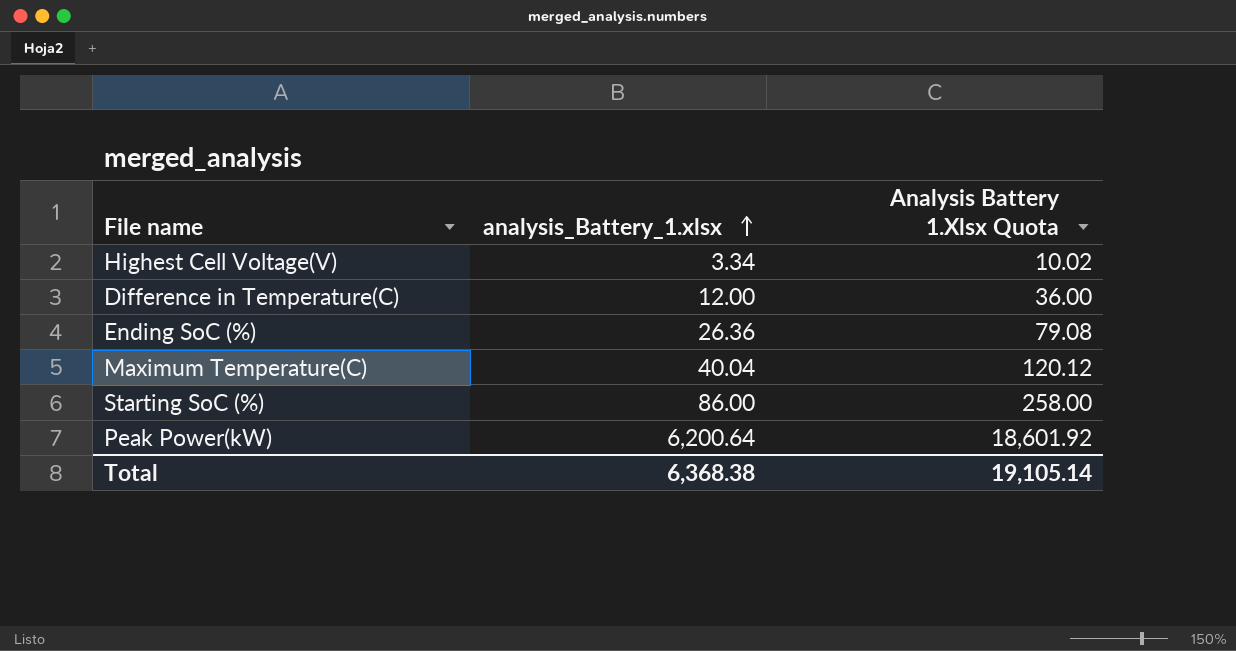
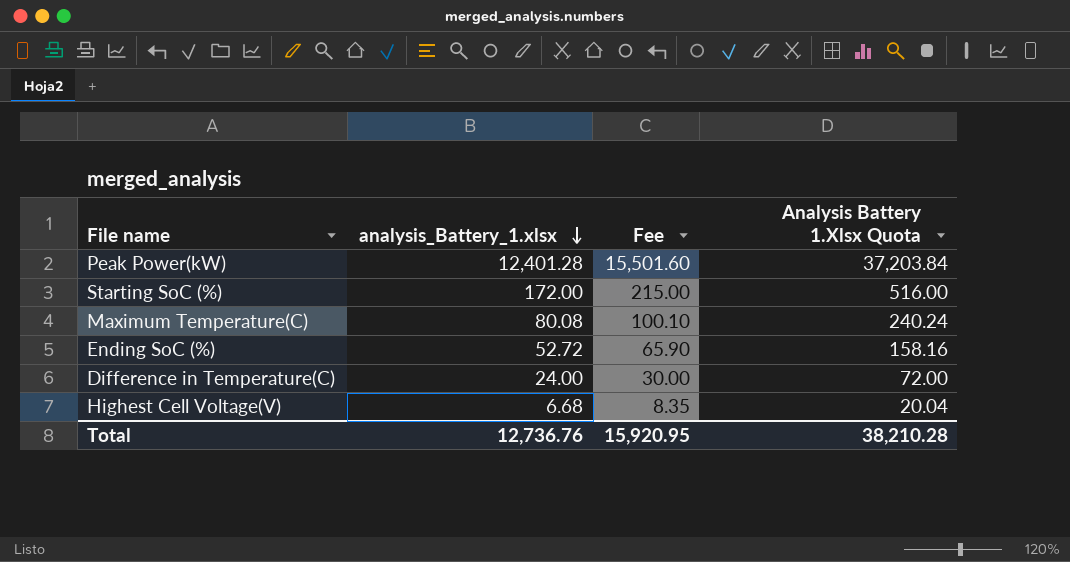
row order: analysis_Battery_1.xlsx ascending -> analysis_Battery_1.xlsx descending
column Fee | formula: none -> [analysis_Battery_1.xlsx] * 1.25
Peak Power(kW) | analysis_Battery_1.xlsx: 6,200.64 -> 12,401.28
Peak Power(kW) | Analysis Battery 1.Xlsx Quota: 18,601.92 -> 37,203.84
Starting SoC (%) | analysis_Battery_1.xlsx: 86.00 -> 172.00
Starting SoC (%) | Analysis Battery 1.Xlsx Quota: 258.00 -> 516.00
Maximum Temperature(C) | analysis_Battery_1.xlsx: 40.04 -> 80.08
Maximum Temperature(C) | Analysis Battery 1.Xlsx Quota: 120.12 -> 240.24
Ending SoC (%) | analysis_Battery_1.xlsx: 26.36 -> 52.72
Ending SoC (%) | Analysis Battery 1.Xlsx Quota: 79.08 -> 158.16
Difference in Temperature(C) | analysis_Battery_1.xlsx: 12.00 -> 24.00
Difference in Temperature(C) | Analysis Battery 1.Xlsx Quota: 36.00 -> 72.00
Highest Cell Voltage(V) | analysis_Battery_1.xlsx: 3.34 -> 6.68
Highest Cell Voltage(V) | Analysis Battery 1.Xlsx Quota: 10.02 -> 20.04
Total | analysis_Battery_1.xlsx: 6,368.38 -> 12,736.76
Total | Analysis Battery 1.Xlsx Quota: 19,105.14 -> 38,210.28

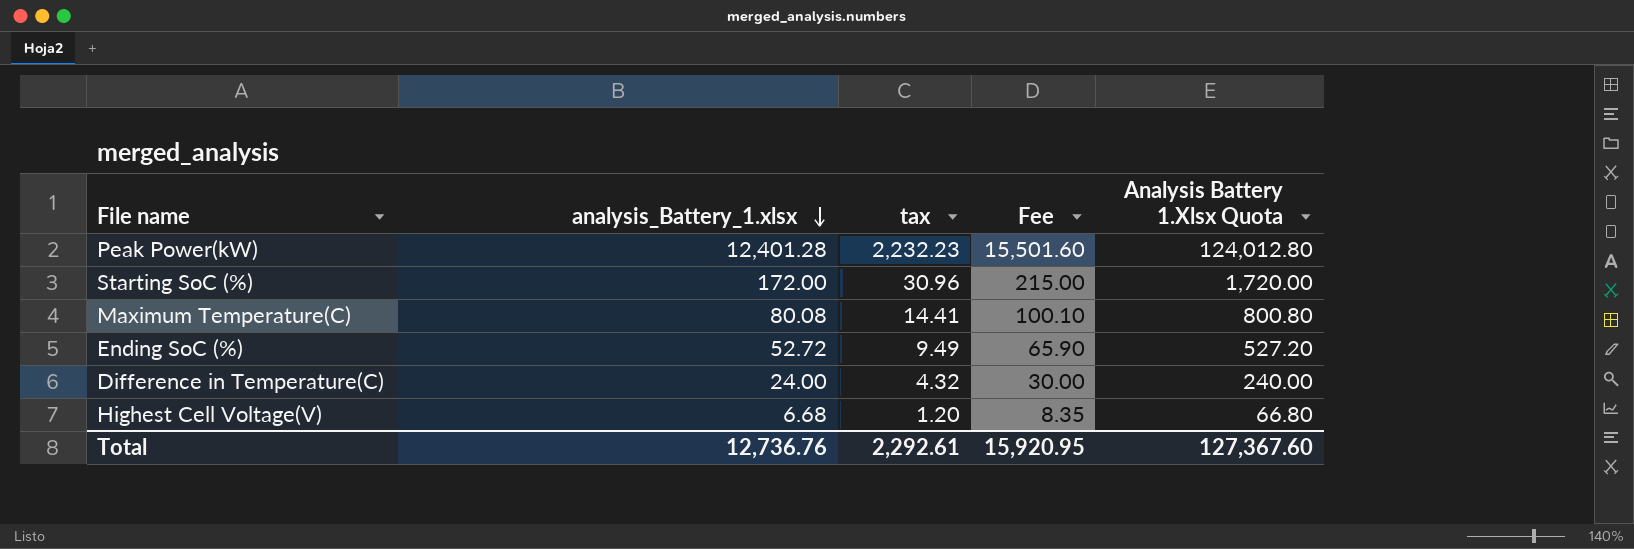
column tax | formula: none -> [analysis_Battery_1.xlsx] * 0.18
column Analysis Battery 1.Xlsx Quota | formula: [analysis_Battery_1.xlsx] * 3 -> [analysis_Battery_1.xlsx] * 10
Total | Analysis Battery 1.Xlsx Quota: 38,210.28 -> 127,367.60

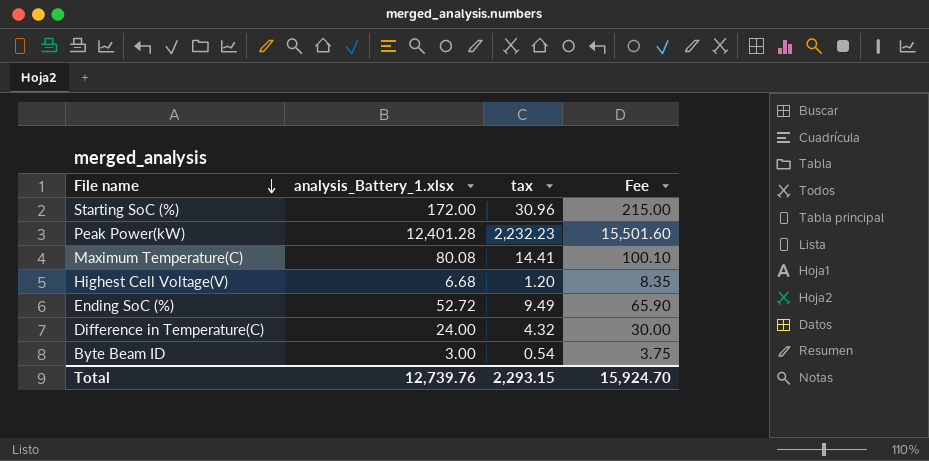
row order: analysis_Battery_1.xlsx descending -> File name descending
column Analysis Battery 1.Xlsx Quota | formula: [analysis_Battery_1.xlsx] * 10 -> none
row Byte Beam ID: none -> 3.00 | 0.54 | 3.75
Total | analysis_Battery_1.xlsx: 12,736.76 -> 12,739.76
Total | tax: 2,292.61 -> 2,293.15
Total | Fee: 15,920.95 -> 15,924.70

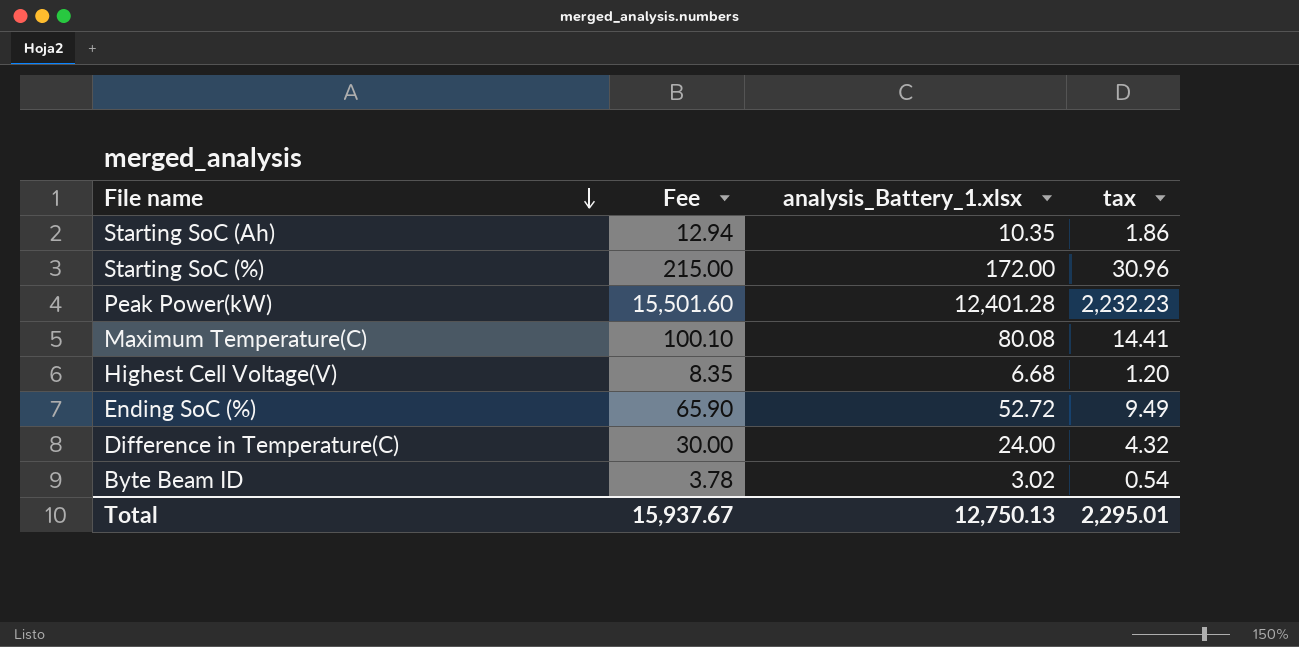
column Fee | position: 4 -> 2
row Starting SoC (Ah): none -> 12.94 | 10.35 | 1.86
Byte Beam ID | Fee: 3.75 -> 3.78
Byte Beam ID | analysis_Battery_1.xlsx: 3.00 -> 3.02
Total | Fee: 15,924.70 -> 15,937.67
Total | analysis_Battery_1.xlsx: 12,739.76 -> 12,750.13
Total | tax: 2,293.15 -> 2,295.01

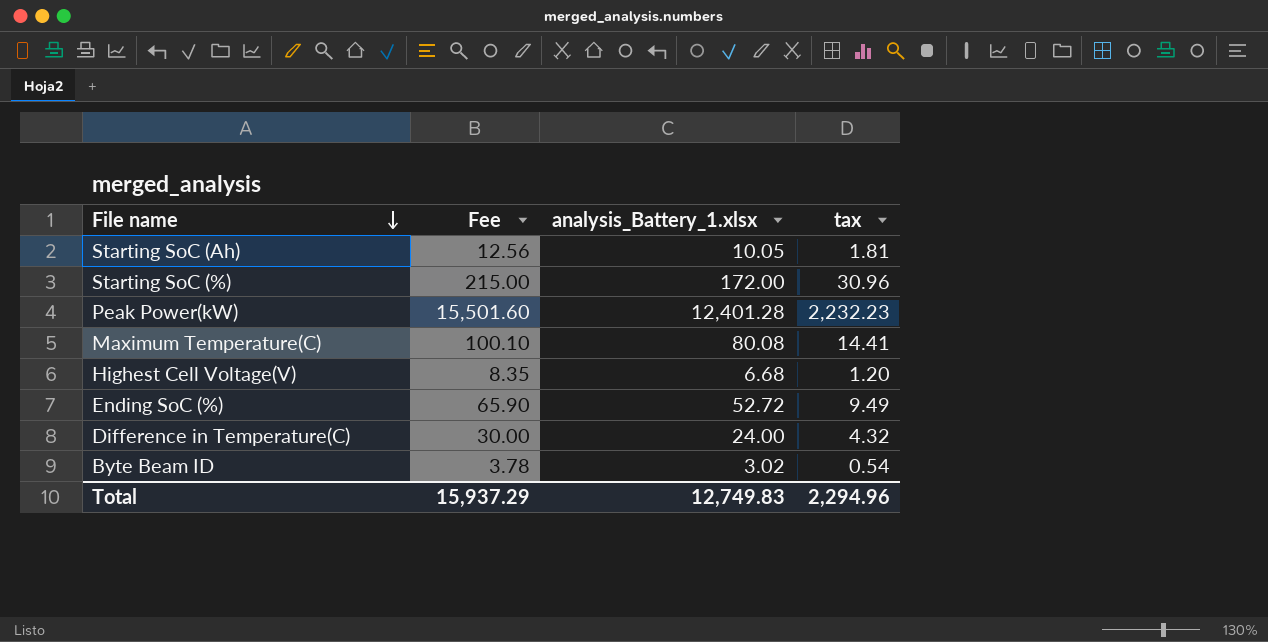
Starting SoC (Ah) | Fee: 12.94 -> 12.56
Starting SoC (Ah) | analysis_Battery_1.xlsx: 10.35 -> 10.05
Starting SoC (Ah) | tax: 1.86 -> 1.81
Total | Fee: 15,937.67 -> 15,937.29
Total | analysis_Battery_1.xlsx: 12,750.13 -> 12,749.83
Total | tax: 2,295.01 -> 2,294.96

